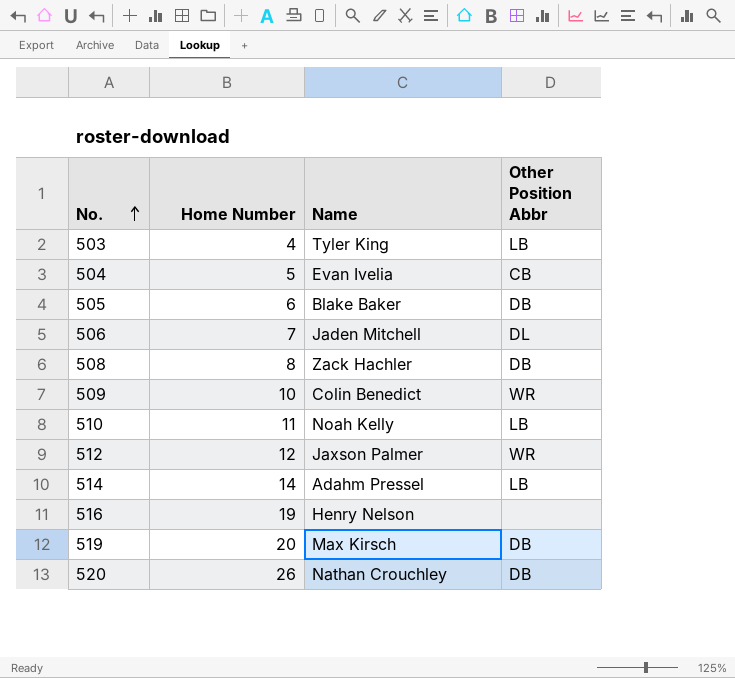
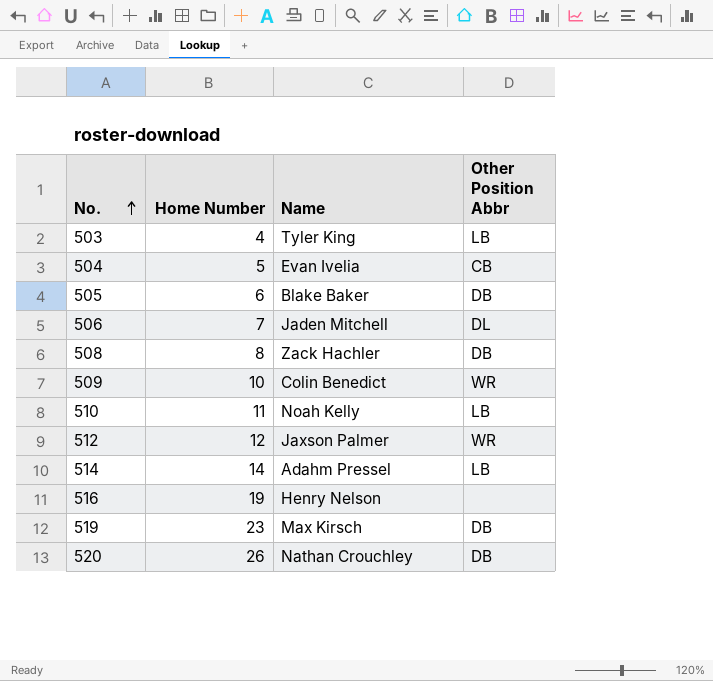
519 | Home Number: 20 -> 23

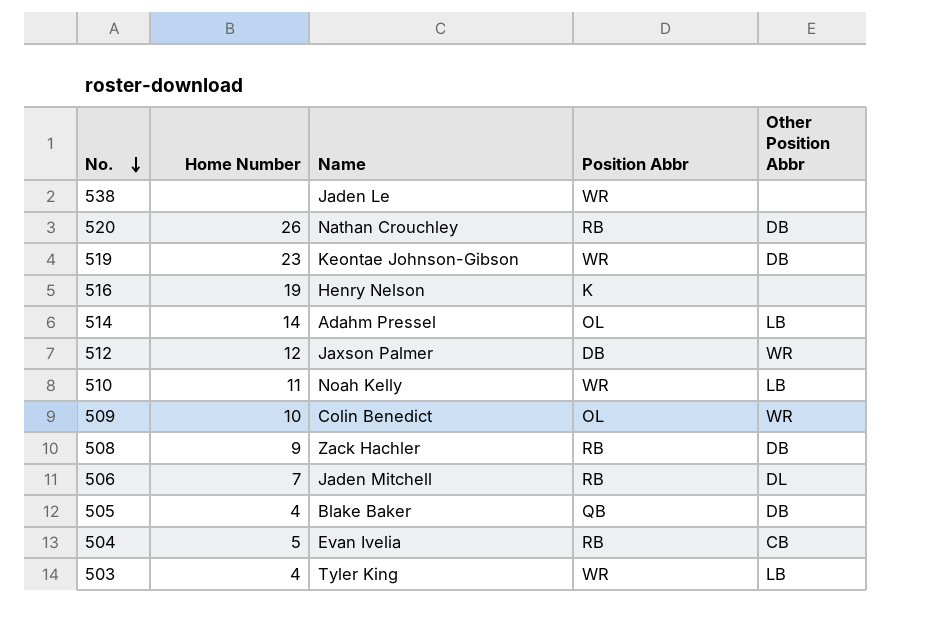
row order: No. ascending -> No. descending
column Position Abbr | position: none -> 4
row 538: none -> none | Jaden Le | WR | none
519 | Name: Max Kirsch -> Keontae Johnson-Gibson
508 | Home Number: 8 -> 9
505 | Home Number: 6 -> 4

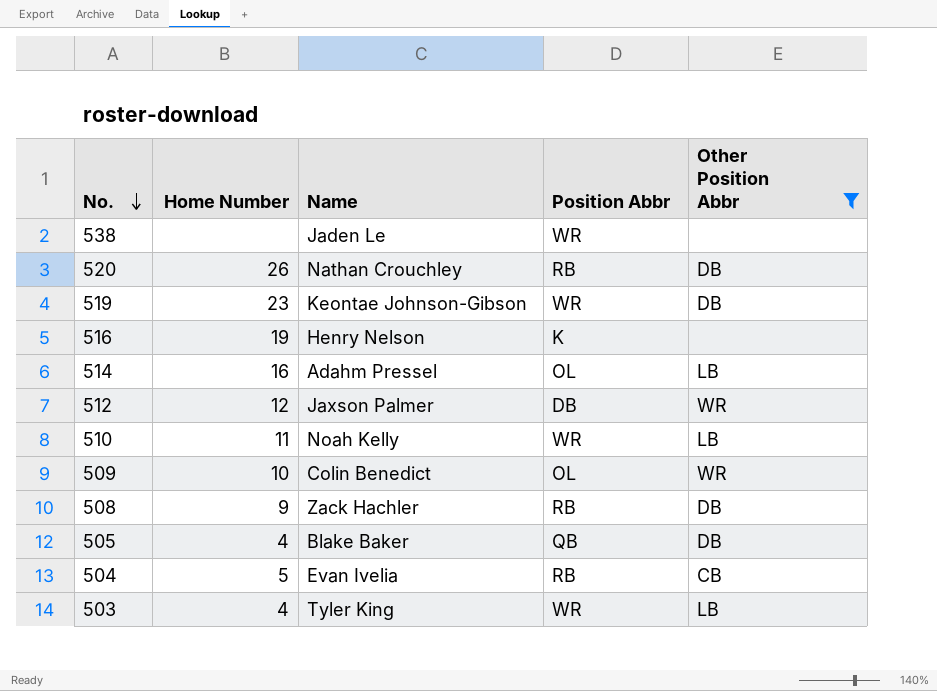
filter: none -> Other Position Abbr != DL
514 | Home Number: 14 -> 16

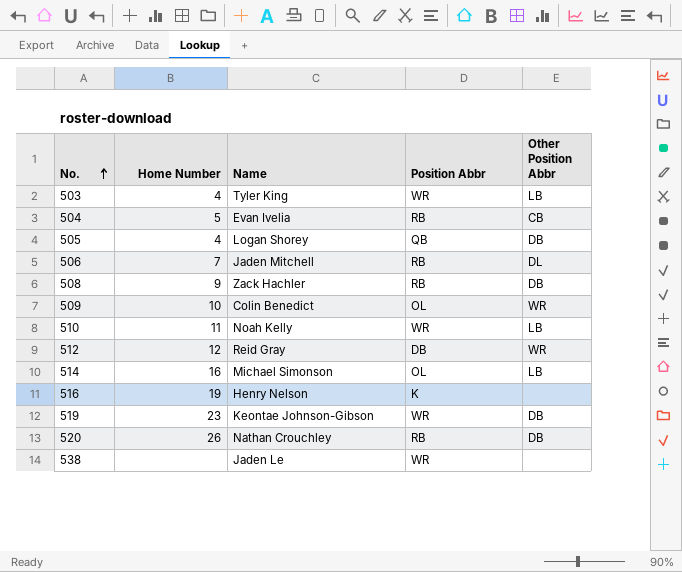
filter: Other Position Abbr != DL -> none
row order: No. descending -> No. ascending
505 | Name: Blake Baker -> Logan Shorey
512 | Name: Jaxson Palmer -> Reid Gray
514 | Name: Adahm Pressel -> Michael Simonson

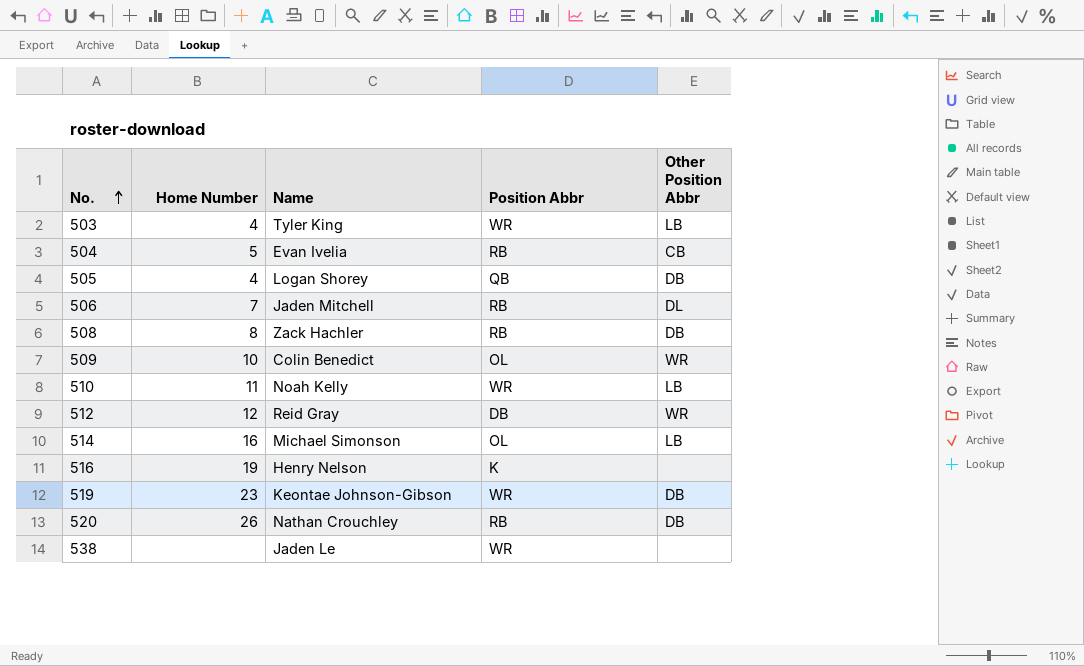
508 | Home Number: 9 -> 8

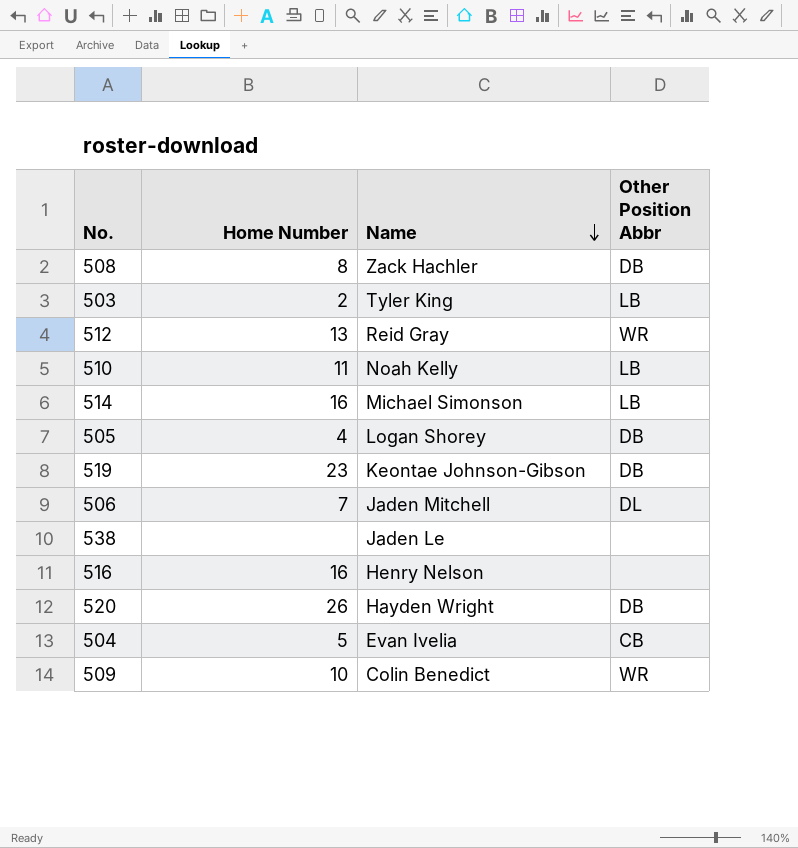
row order: No. ascending -> Name descending
column Position Abbr | position: 4 -> none
503 | Home Number: 4 -> 2
512 | Home Number: 12 -> 13
516 | Home Number: 19 -> 16
520 | Name: Nathan Crouchley -> Hayden Wright

